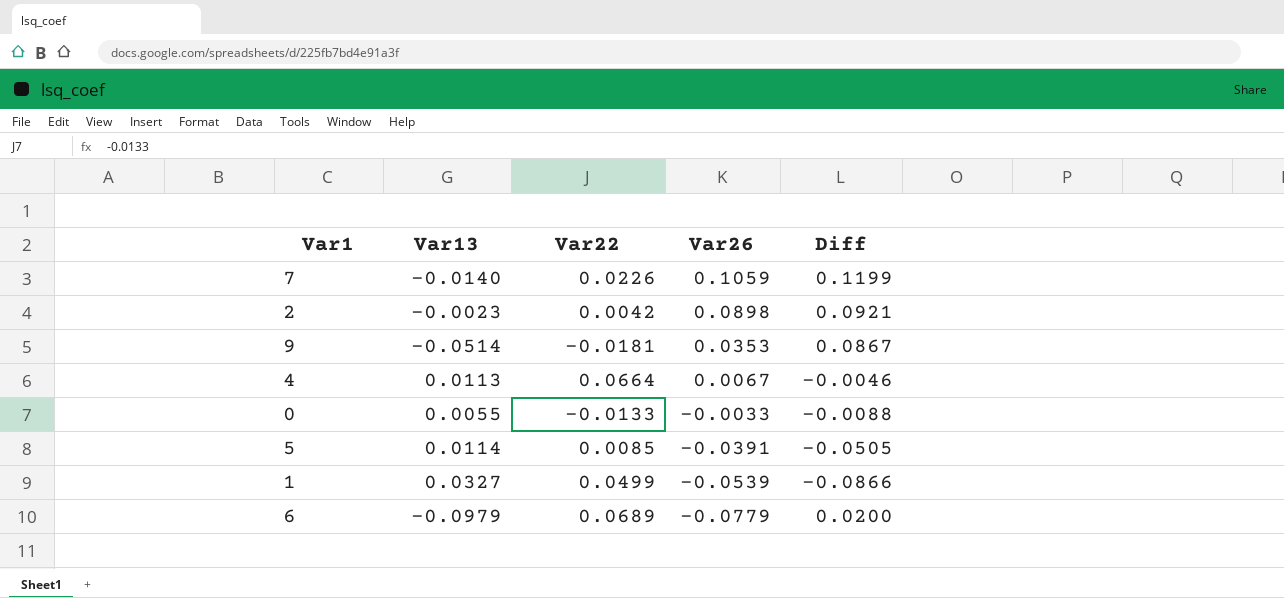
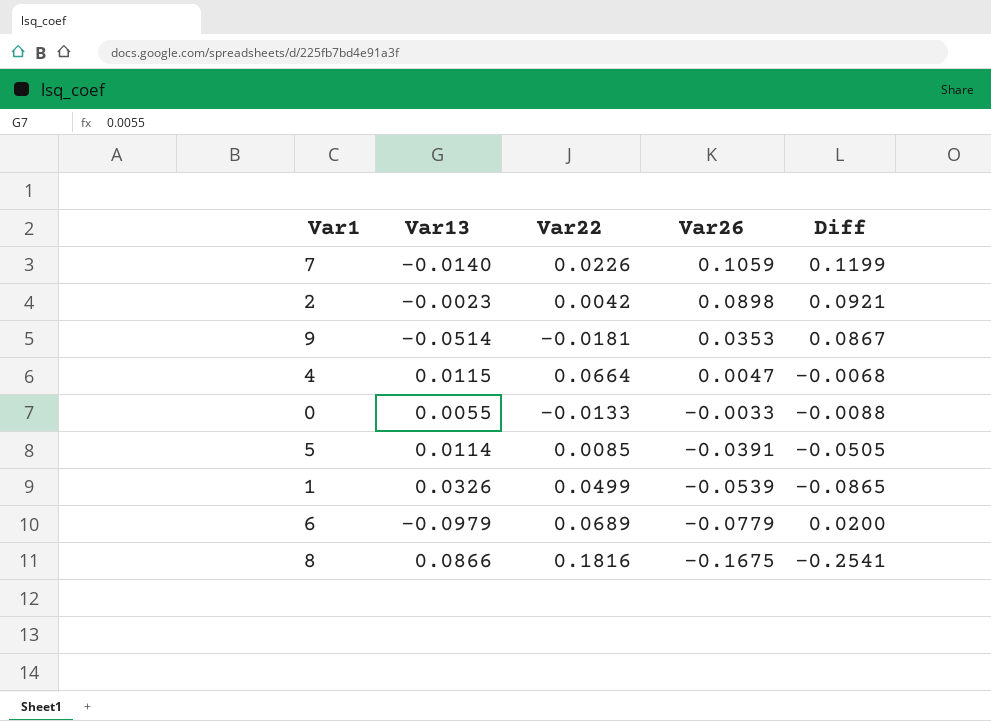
4 | Var13: 0.0113 -> 0.0115
4 | Var26: 0.0067 -> 0.0047
4 | Diff: -0.0046 -> -0.0068
1 | Var13: 0.0327 -> 0.0326
1 | Diff: -0.0866 -> -0.0865
row 8: none -> 0.0866 | 0.1816 | -0.1675 | -0.2541

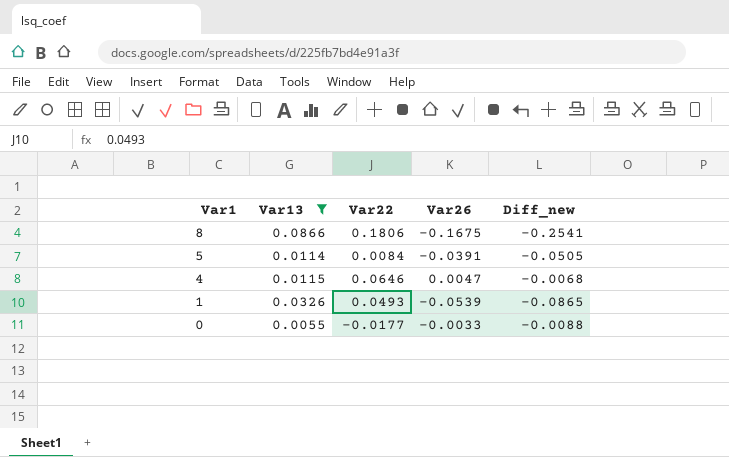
filter: none -> Var13 >= 0.0055
row order: Var26 descending -> Var1 descending
column name: Diff -> Diff_new
8 | Var22: 0.1816 -> 0.1806
5 | Var22: 0.0085 -> 0.0084
4 | Var22: 0.0664 -> 0.0646
1 | Var22: 0.0499 -> 0.0493
0 | Var22: -0.0133 -> -0.0177

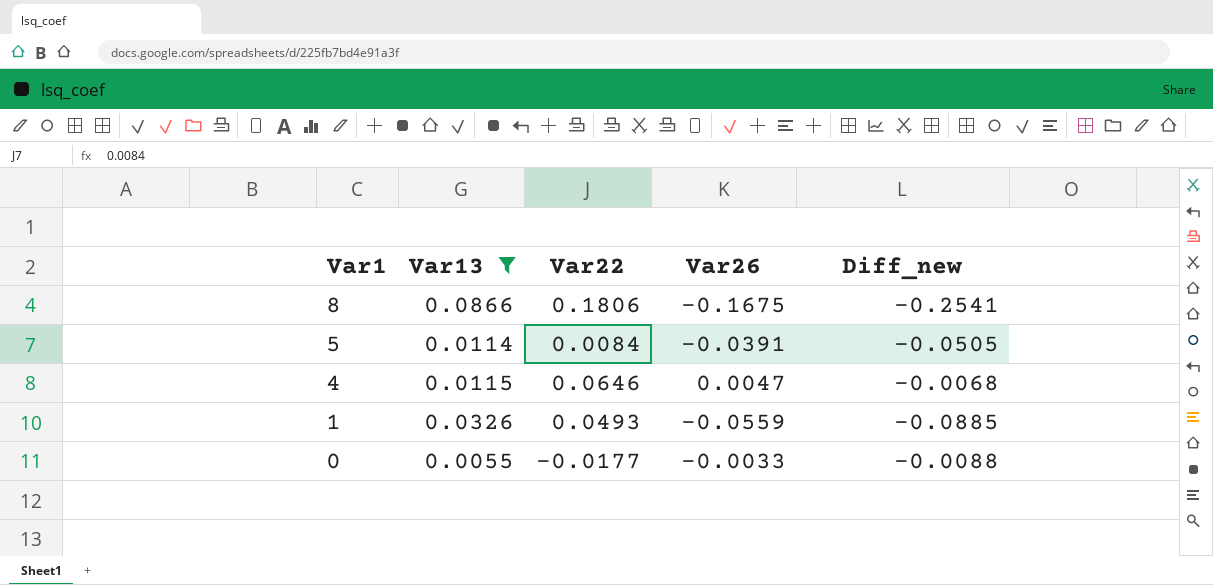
1 | Var26: -0.0539 -> -0.0559
1 | Diff_new: -0.0865 -> -0.0885

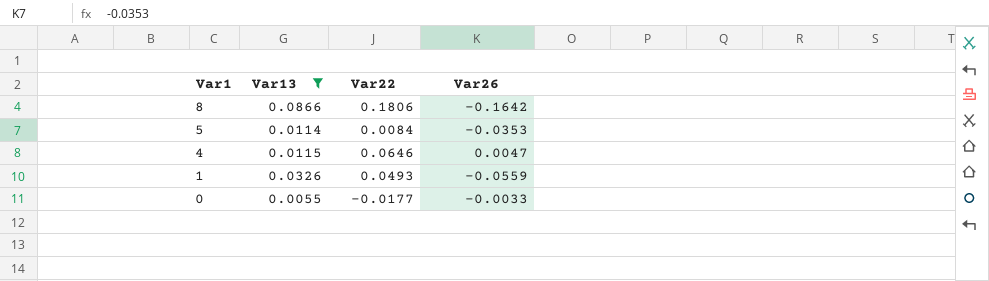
column Diff_new | formula: [Var26] - [Var13] -> none
8 | Var26: -0.1675 -> -0.1642
5 | Var26: -0.0391 -> -0.0353

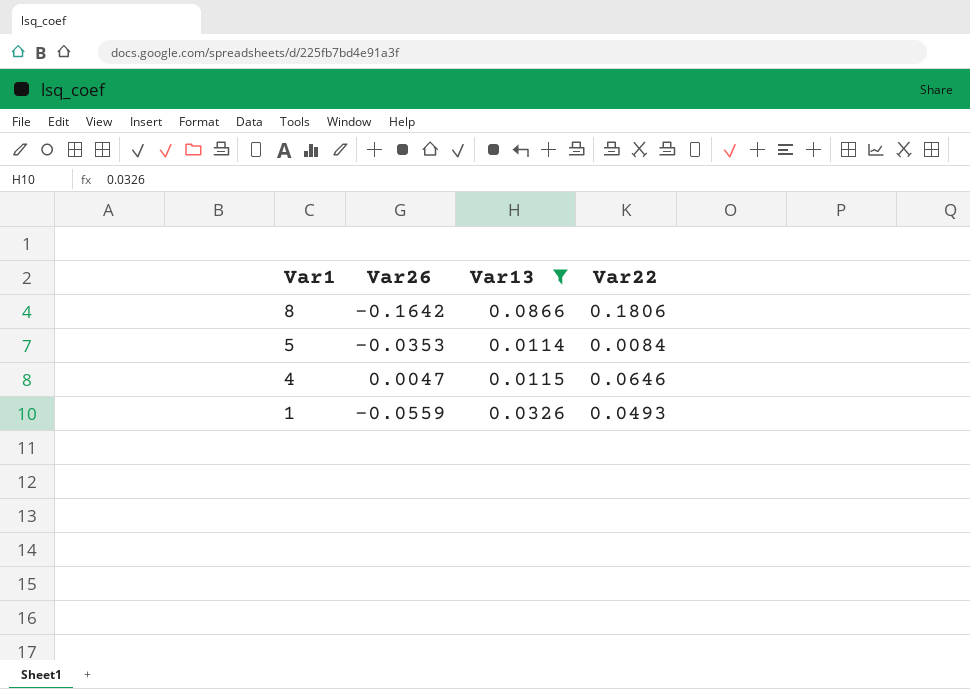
column Var26 | position: 4 -> 2
row 0: 0.0055 | -0.0177 | -0.0033 -> none

